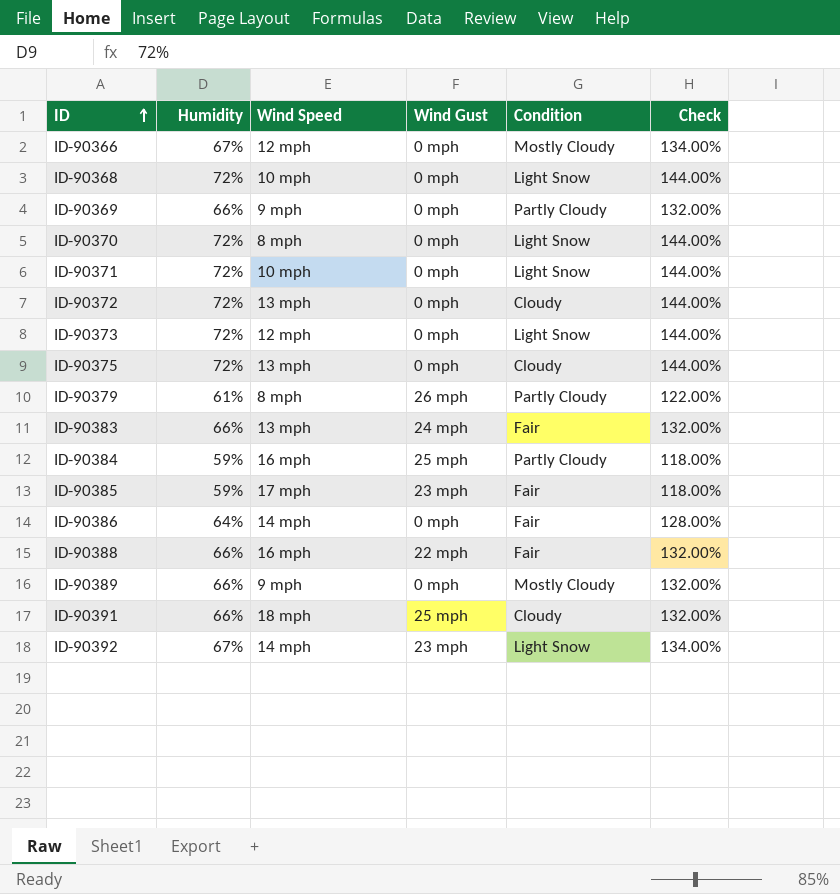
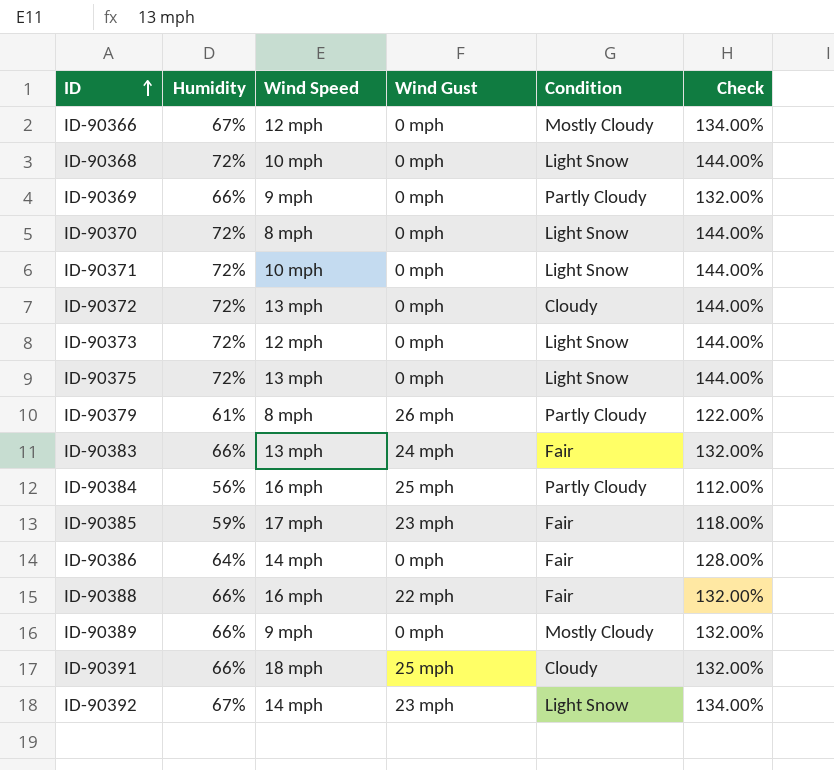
ID-90375 | Condition: Cloudy -> Light Snow
ID-90384 | Humidity: 59% -> 56%
ID-90384 | Check: 118.00% -> 112.00%

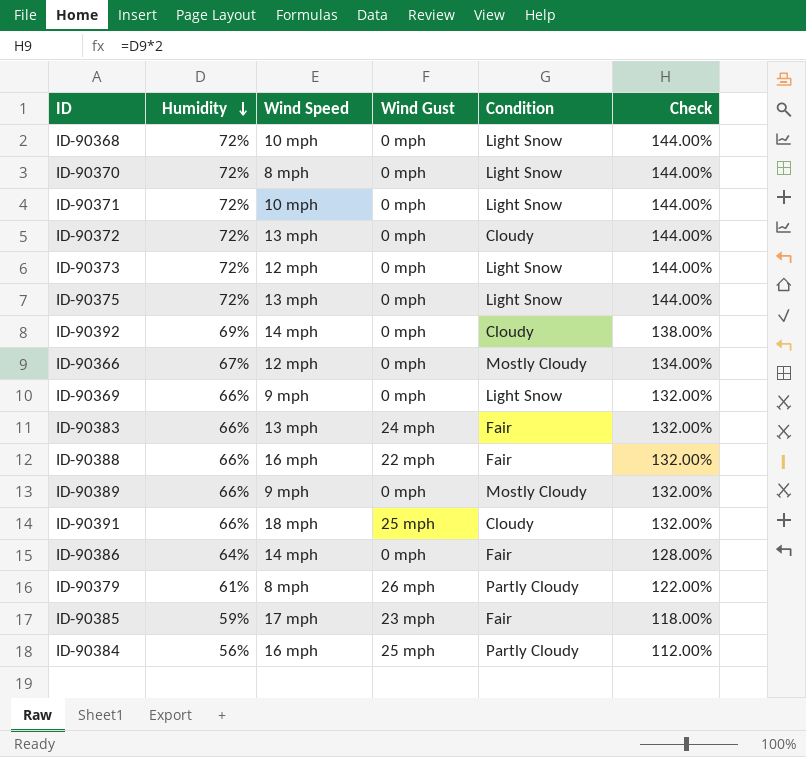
row order: ID ascending -> Humidity descending
ID-90392 | Humidity: 67% -> 69%
ID-90392 | Wind Gust: 23 mph -> 0 mph
ID-90392 | Condition: Light Snow -> Cloudy
ID-90392 | Check: 134.00% -> 138.00%
ID-90369 | Condition: Partly Cloudy -> Light Snow

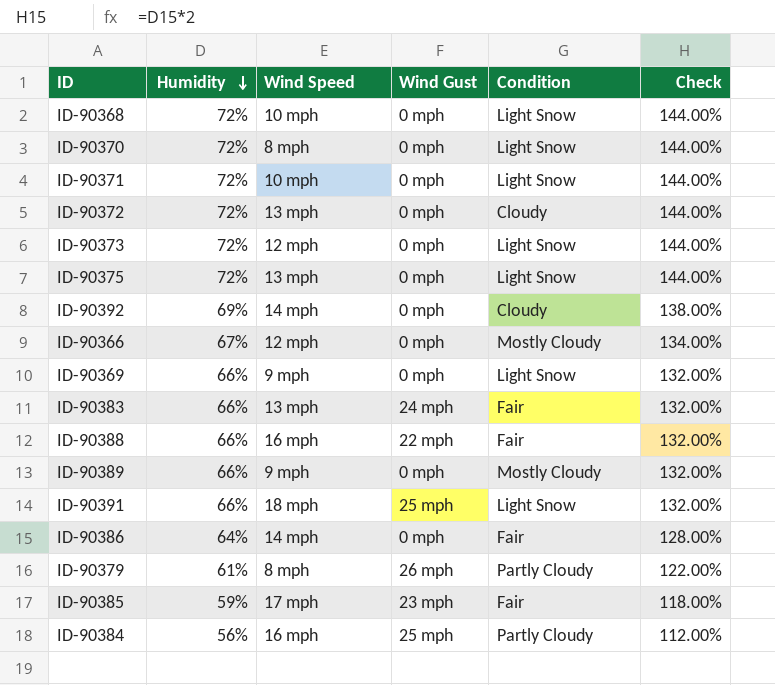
ID-90391 | Condition: Cloudy -> Light Snow

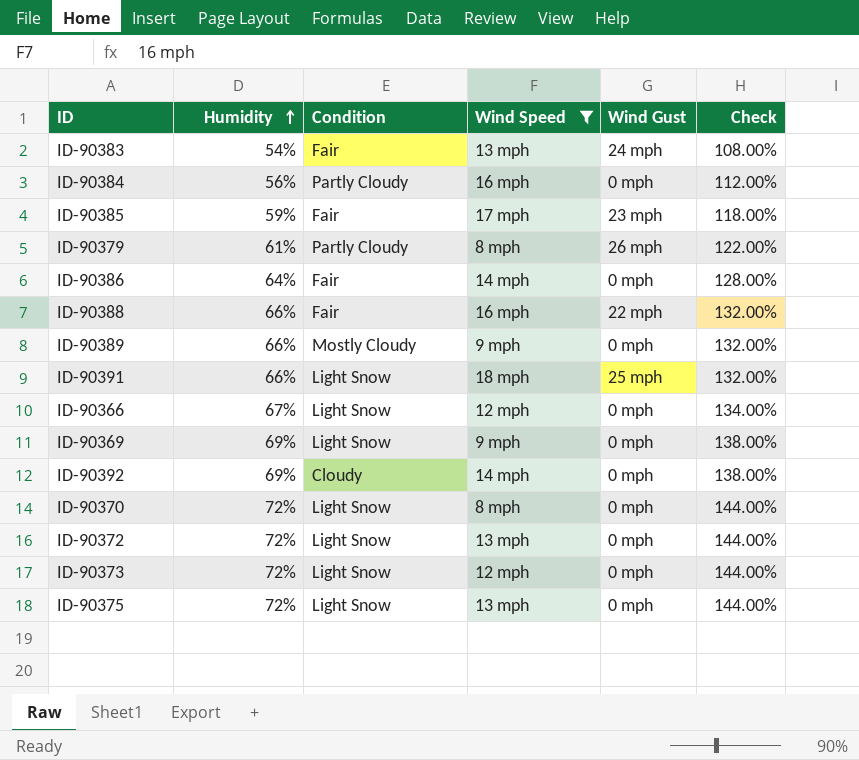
filter: none -> Wind Speed != 10 mph
row order: Humidity descending -> Humidity ascending
column Condition | position: 5 -> 3
ID-90383 | Humidity: 66% -> 54%
ID-90383 | Check: 132.00% -> 108.00%
ID-90384 | Wind Gust: 25 mph -> 0 mph
ID-90366 | Condition: Mostly Cloudy -> Light Snow
ID-90369 | Humidity: 66% -> 69%
ID-90369 | Check: 132.00% -> 138.00%
ID-90372 | Condition: Cloudy -> Light Snow

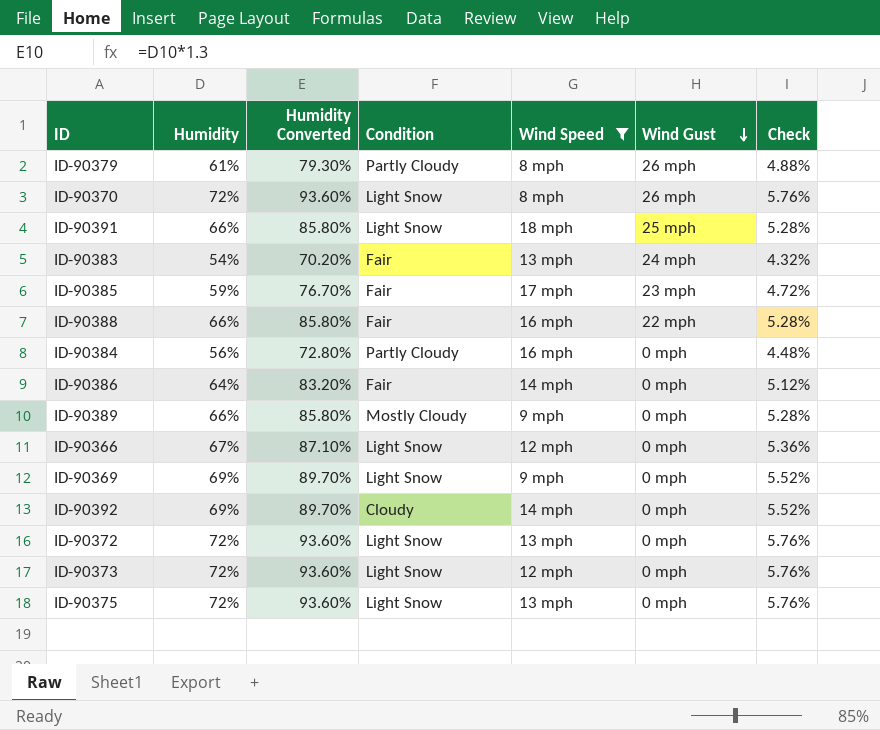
row order: Humidity ascending -> Wind Gust descending
column Humidity Converted | formula: none -> [Humidity] * 1.3
column Check | formula: [Humidity] * 2 -> [Humidity] * 0.08
ID-90370 | Wind Gust: 0 mph -> 26 mph

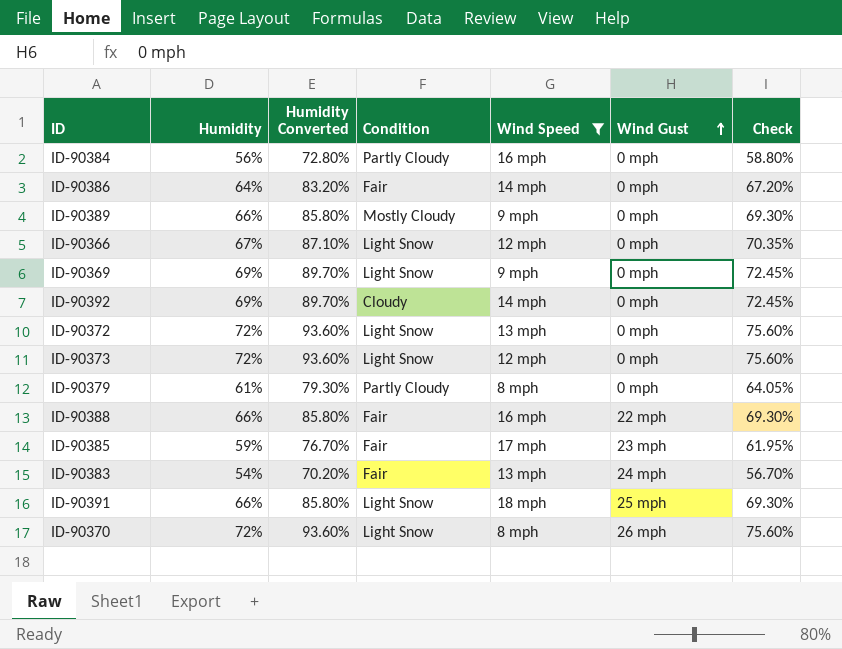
row order: Wind Gust descending -> Wind Gust ascending
column Check | formula: [Humidity] * 0.08 -> [Humidity] * 1.05
row ID-90375: 72% | 93.60% | Light Snow | 13 mph | 0 mph | 5.76% -> none
ID-90379 | Wind Gust: 26 mph -> 0 mph

